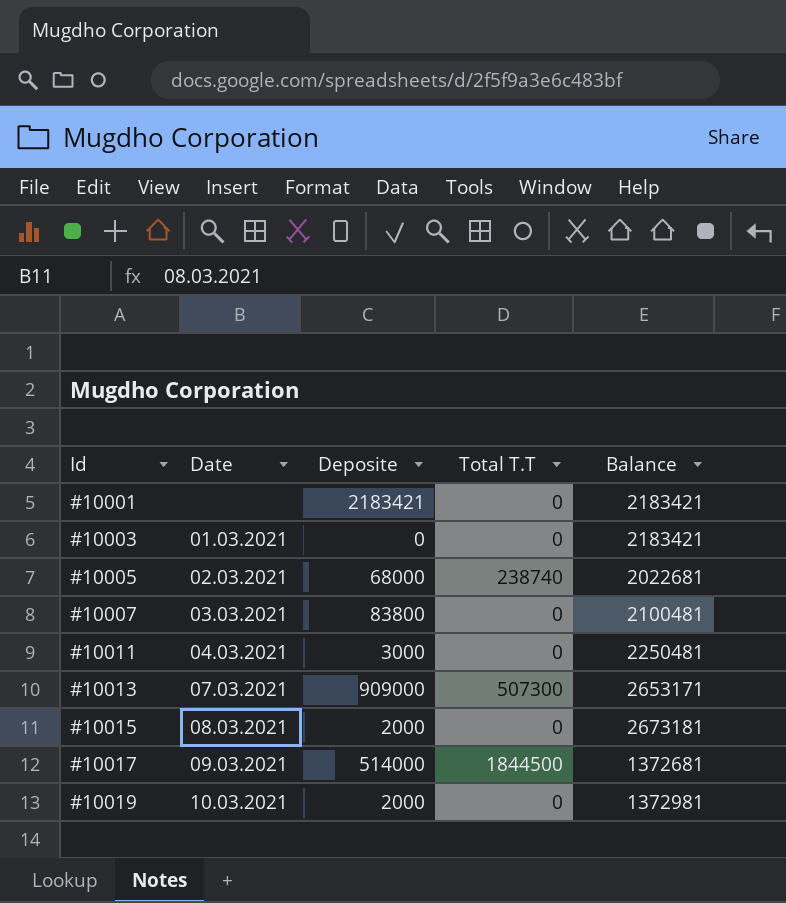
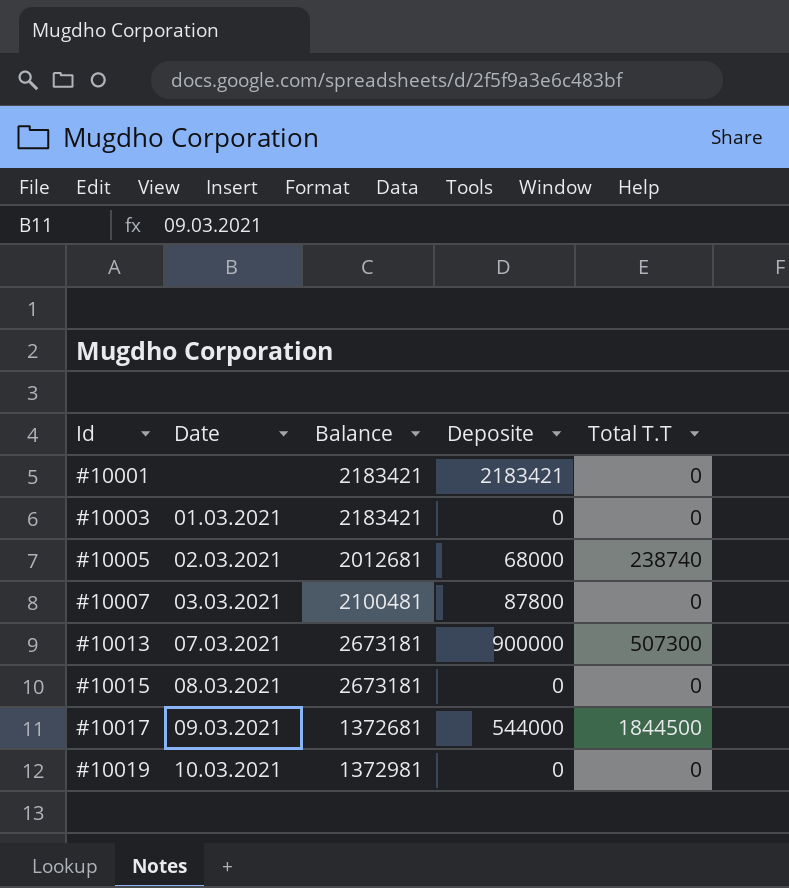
column Balance | position: 5 -> 3
row #10011: 04.03.2021 | 3000 | 0 | 2250481 -> none
#10005 | Balance: 2022681 -> 2012681
#10007 | Deposite: 83800 -> 87800
#10013 | Balance: 2653171 -> 2673181
#10013 | Deposite: 909000 -> 900000
#10015 | Deposite: 2000 -> 0
#10017 | Deposite: 514000 -> 544000
#10019 | Deposite: 2000 -> 0

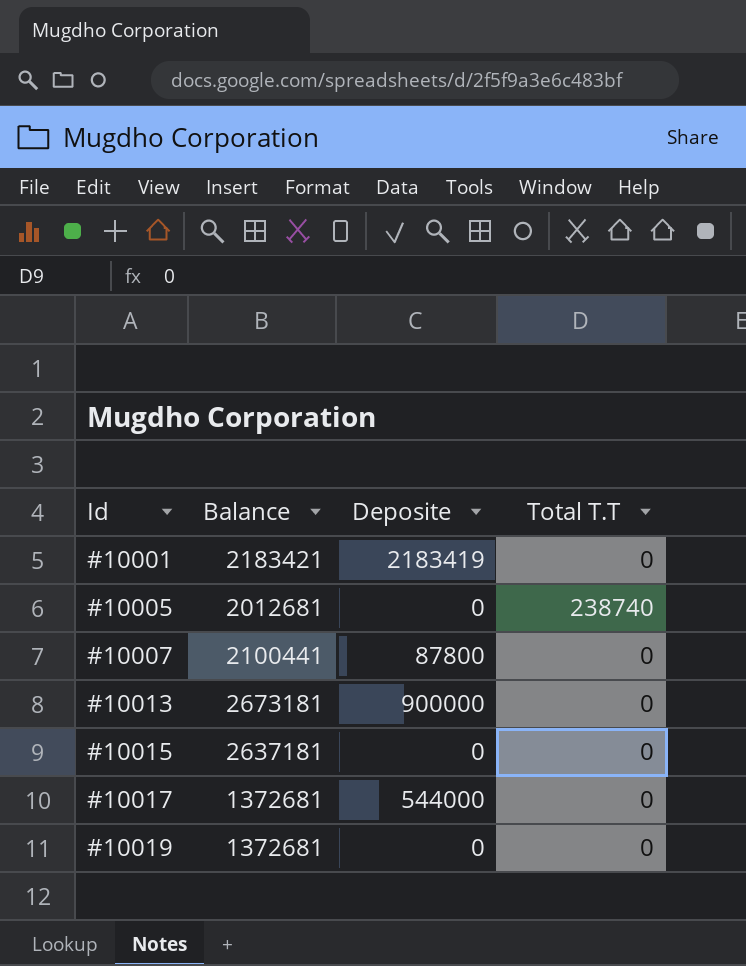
column Date | position: 2 -> none
row #10003: 01.03.2021 | 2183421 | 0 | 0 -> none
#10001 | Deposite: 2183421 -> 2183419
#10005 | Deposite: 68000 -> 0
#10007 | Balance: 2100481 -> 2100441
#10013 | Total T.T: 507300 -> 0
#10015 | Balance: 2673181 -> 2637181
#10017 | Total T.T: 1844500 -> 0
#10019 | Balance: 1372981 -> 1372681

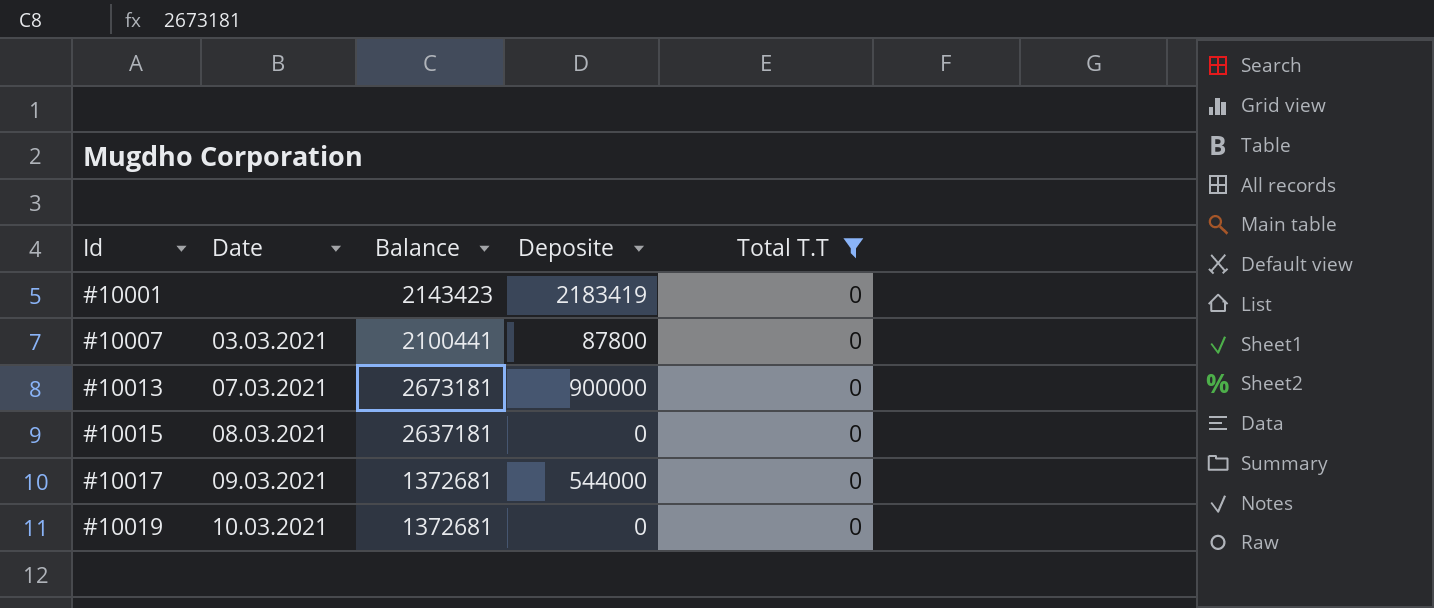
filter: none -> Total T.T = 0
column Date | position: none -> 2
#10001 | Balance: 2183421 -> 2143423

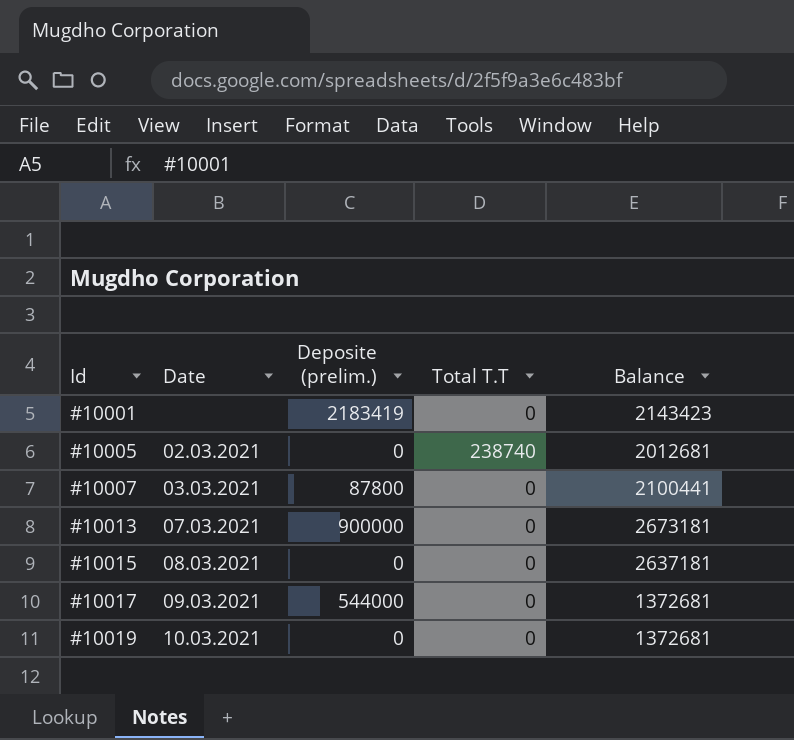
filter: Total T.T = 0 -> none
column name: Deposite -> Deposite (prelim.)
column Balance | position: 3 -> 5

